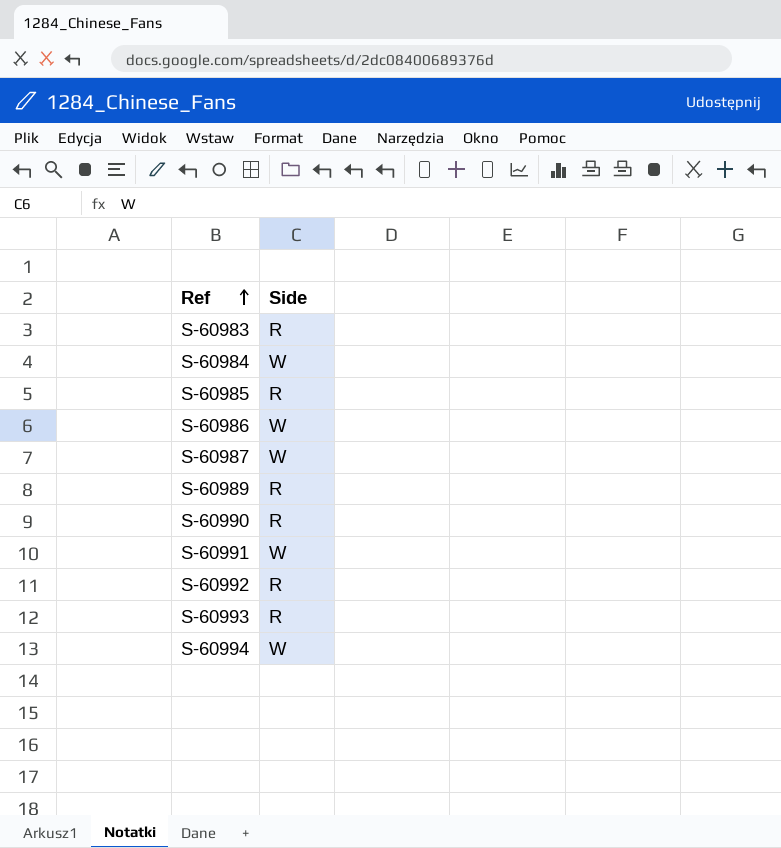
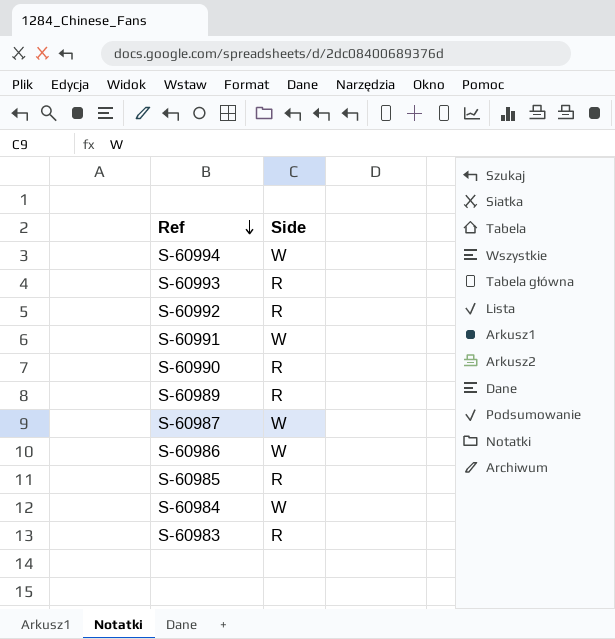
row order: Ref ascending -> Ref descending

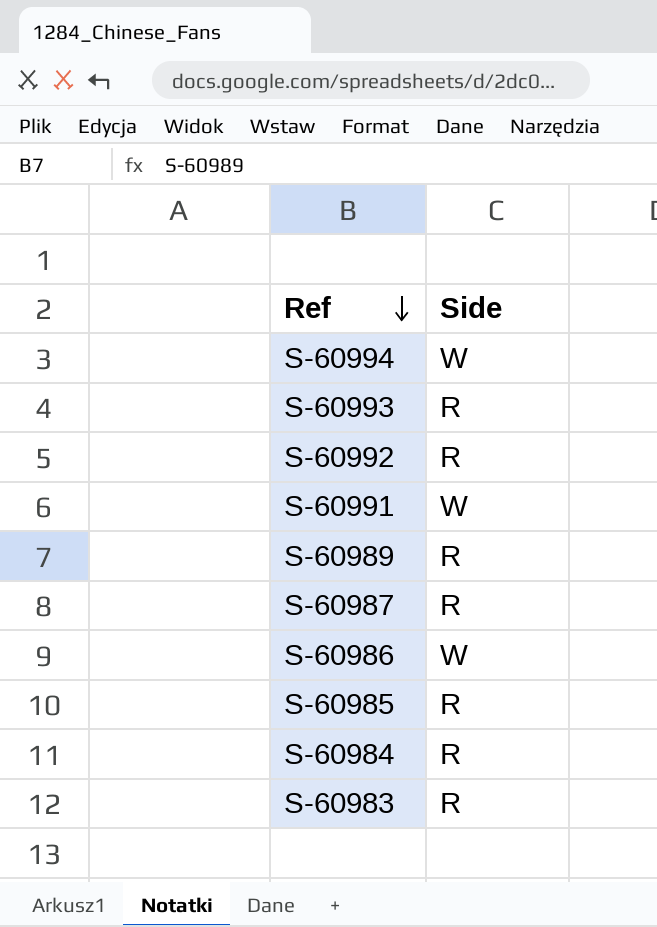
row S-60990: R -> none
S-60987 | Side: W -> R
S-60984 | Side: W -> R

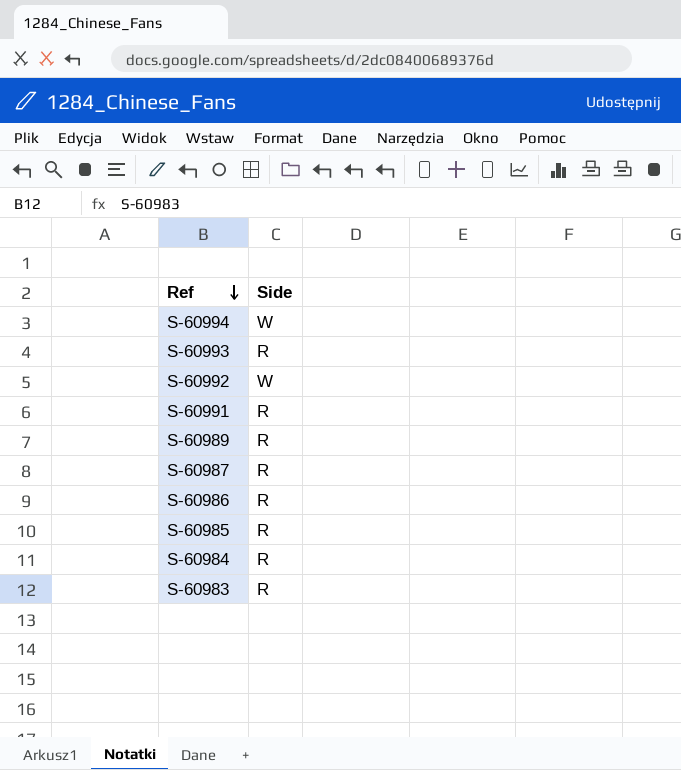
S-60992 | Side: R -> W
S-60991 | Side: W -> R
S-60986 | Side: W -> R

